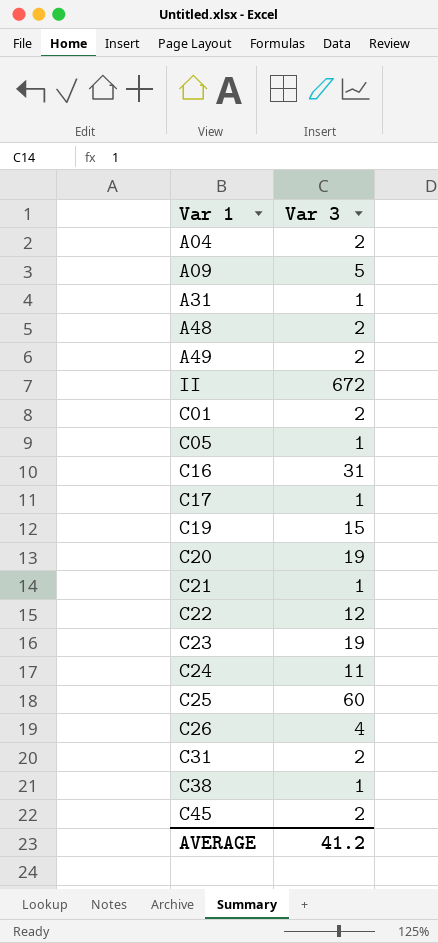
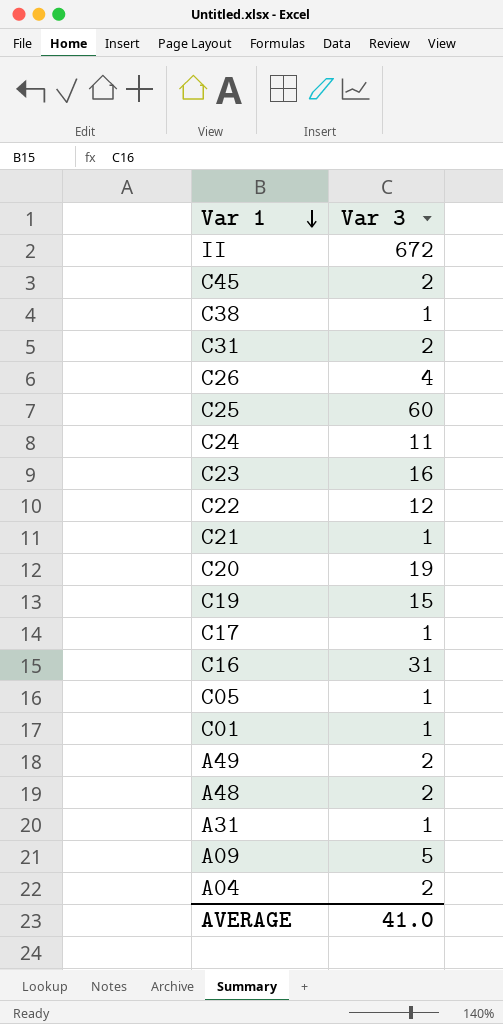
row order: none -> Var 1 descending
C23 | Var 3: 19 -> 16
C01 | Var 3: 2 -> 1
AVERAGE | Var 3: 41.2 -> 41.0

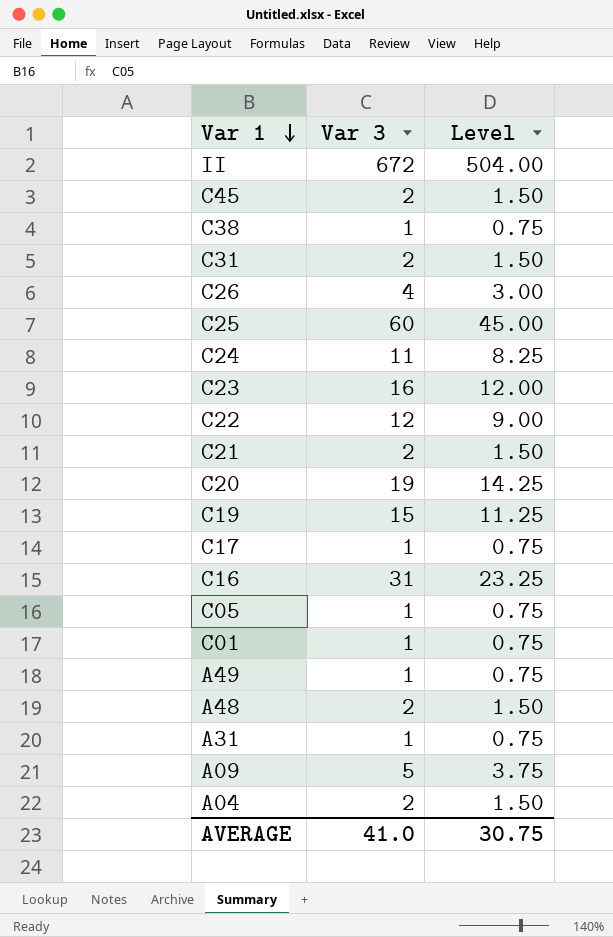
column Level | formula: none -> [Var 3] * 0.75
C21 | Var 3: 1 -> 2
A49 | Var 3: 2 -> 1

